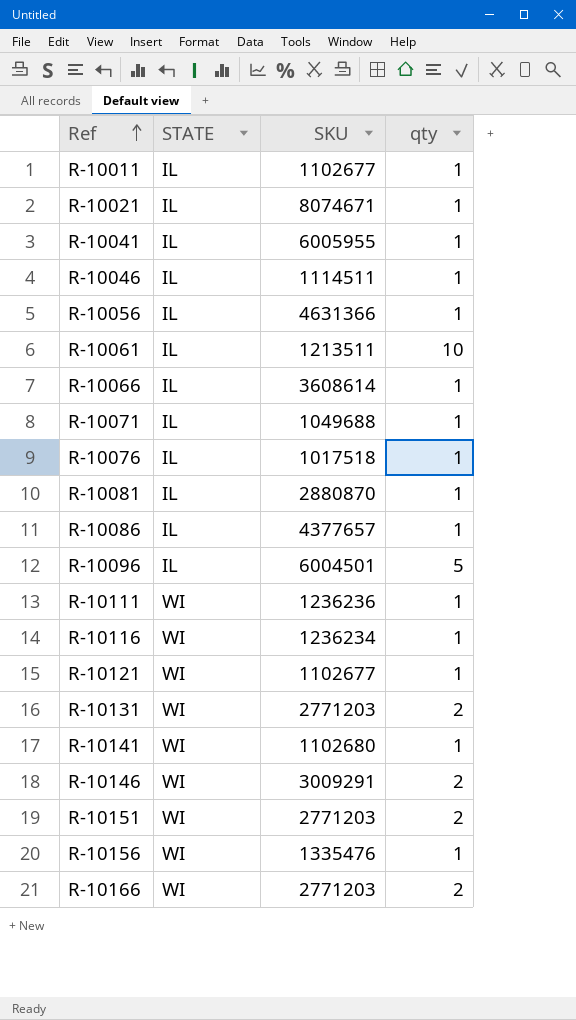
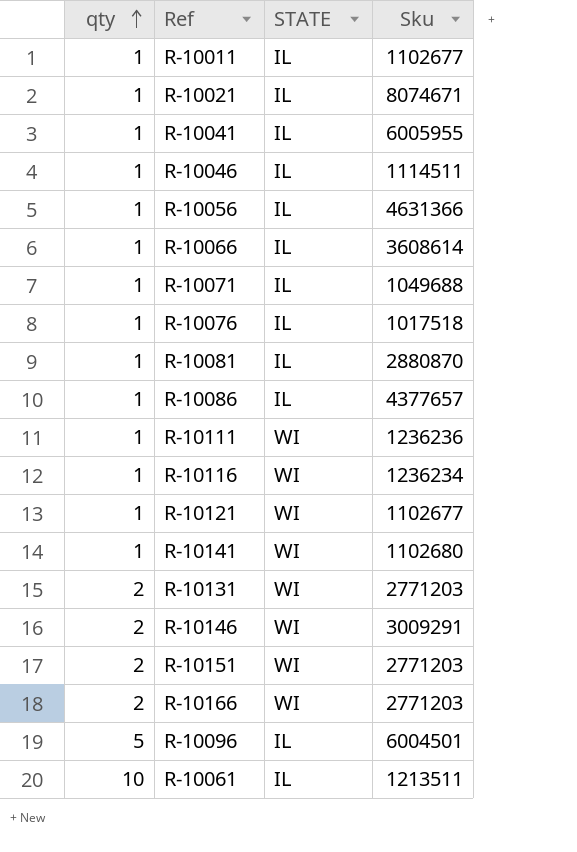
row order: Ref ascending -> qty ascending
column qty | position: 4 -> 1
column name: SKU -> Sku
row R-10156: WI | 1335476 | 1 -> none

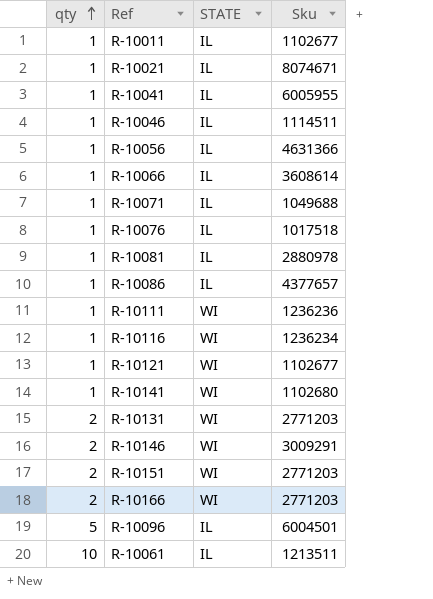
R-10081 | Sku: 2880870 -> 2880978

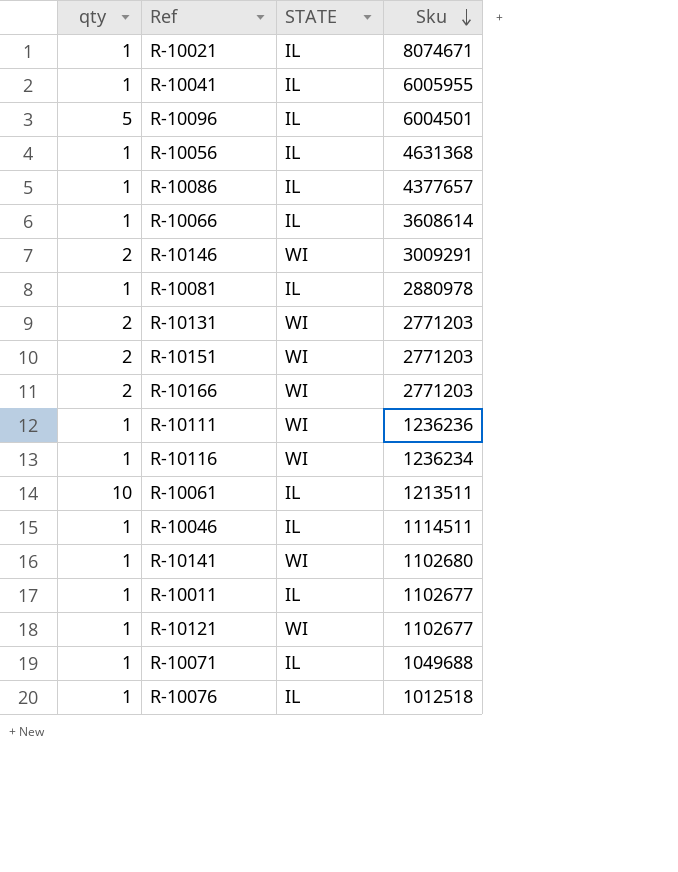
row order: qty ascending -> Sku descending
R-10056 | Sku: 4631366 -> 4631368
R-10076 | Sku: 1017518 -> 1012518

